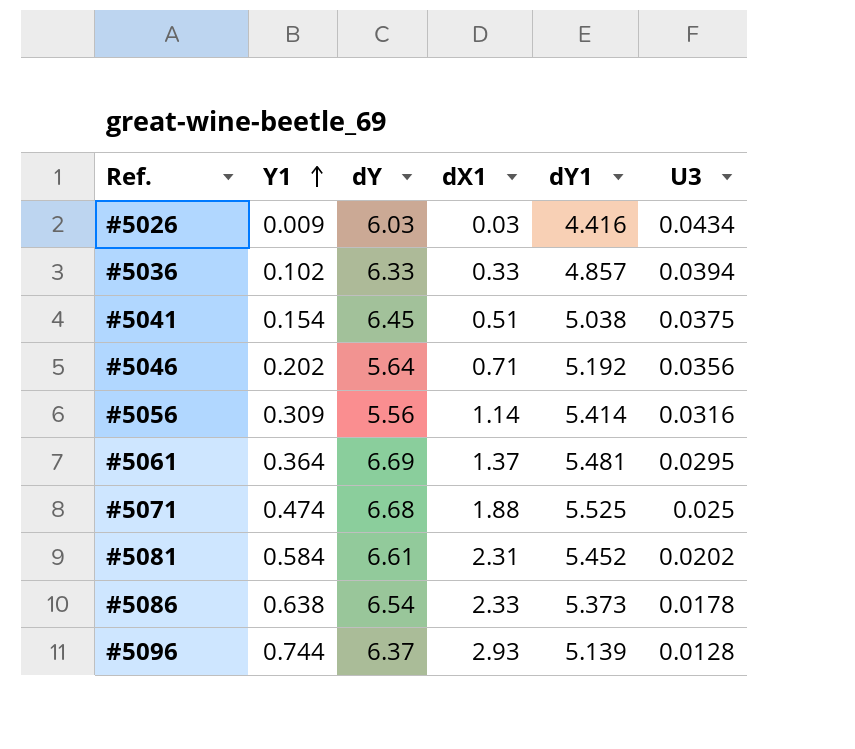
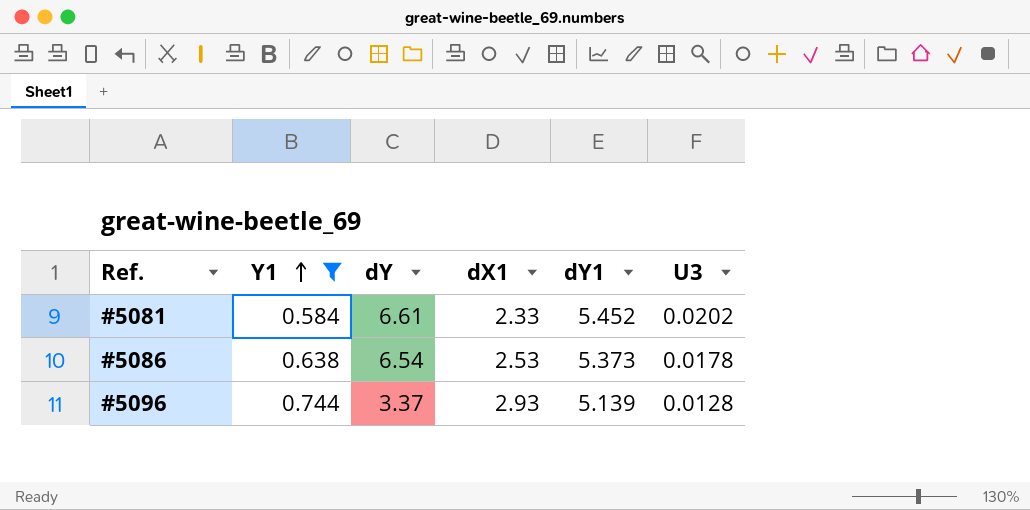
filter: none -> Y1 >= 0.584
#5081 | dX1: 2.31 -> 2.33
#5086 | dX1: 2.33 -> 2.53
#5096 | dY: 6.37 -> 3.37

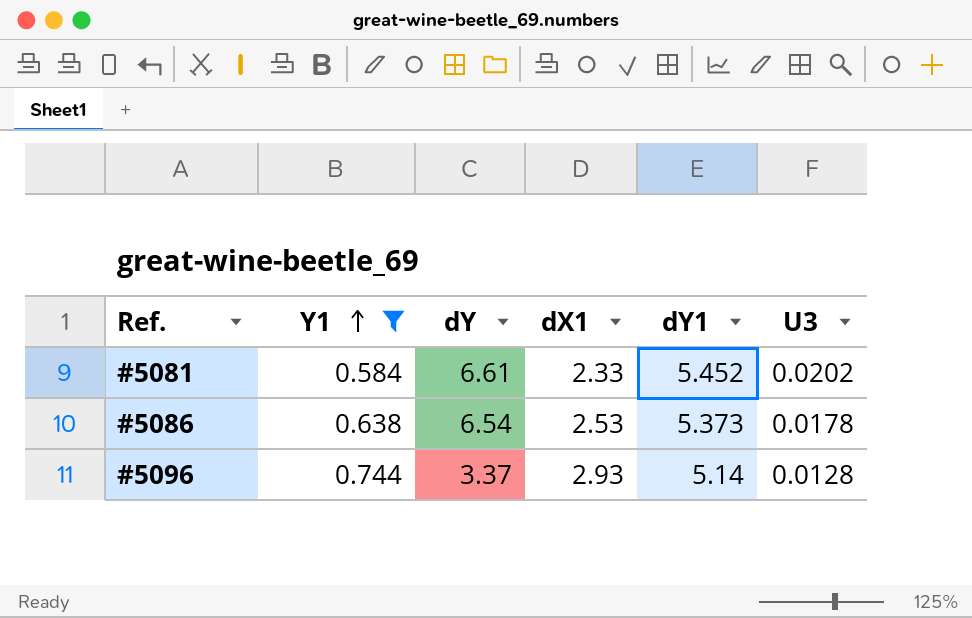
#5096 | dY1: 5.139 -> 5.14

